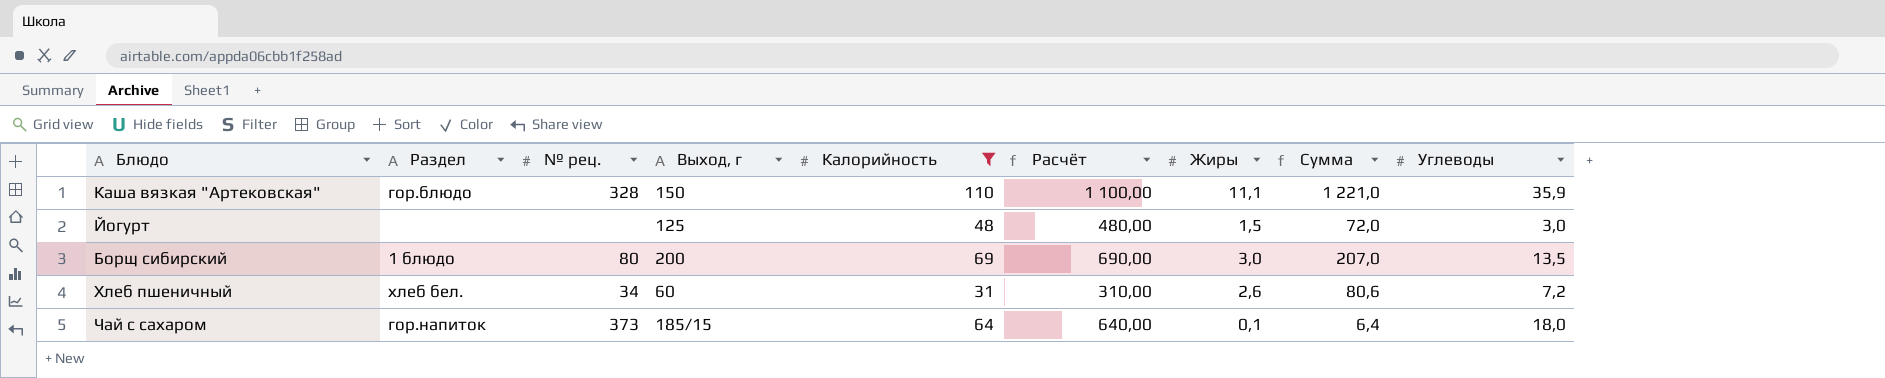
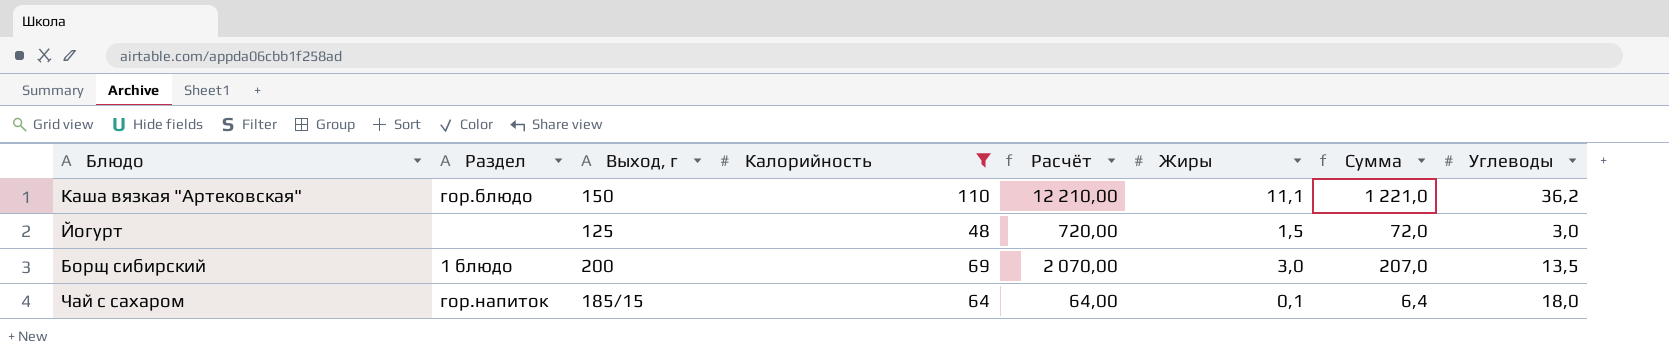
column № рец. | position: 3 -> none
column Расчёт | formula: [Калорийность] * 10 -> [Сумма] * 10
row Хлеб пшеничный: хлеб бел. | 34 | 60 | 31 | 310,00 | 2,6 | 80,6 | 7,2 -> none
Каша вязкая "Артековская" | Углеводы: 35,9 -> 36,2

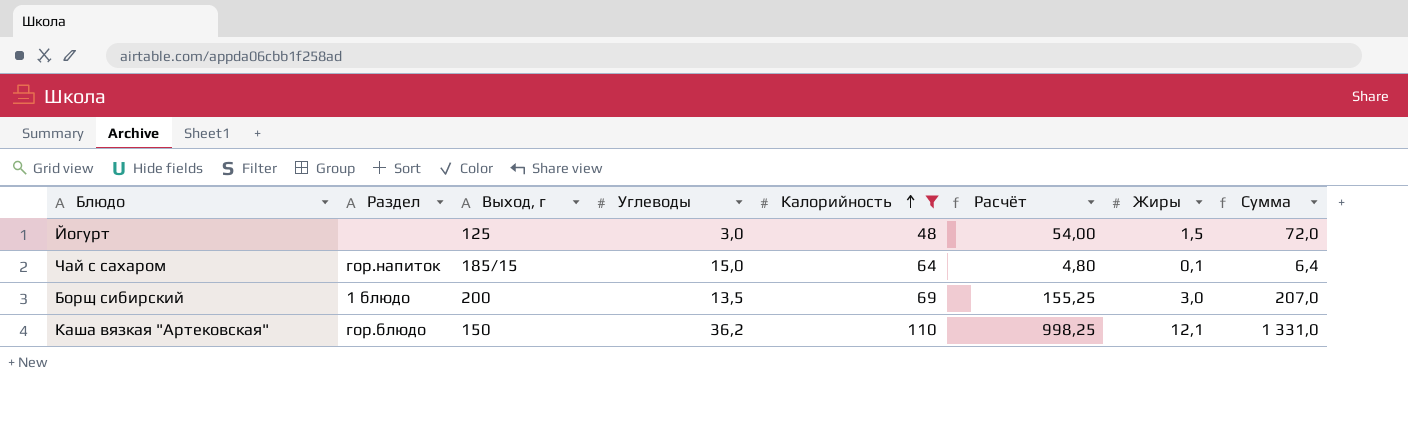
row order: none -> Калорийность ascending
column Углеводы | position: 8 -> 4
column Расчёт | formula: [Сумма] * 10 -> [Сумма] * 0,75
Чай с сахаром | Углеводы: 18,0 -> 15,0
Каша вязкая "Артековская" | Жиры: 11,1 -> 12,1
Каша вязкая "Артековская" | Сумма: 1 221,0 -> 1 331,0

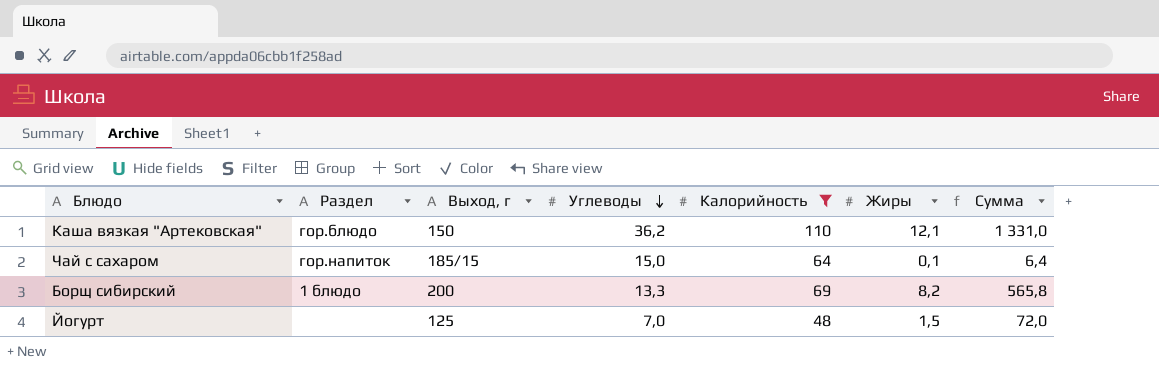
row order: Калорийность ascending -> Углеводы descending
column Расчёт | formula: [Сумма] * 0,75 -> none
Борщ сибирский | Углеводы: 13,5 -> 13,3
Борщ сибирский | Жиры: 3,0 -> 8,2
Борщ сибирский | Сумма: 207,0 -> 565,8
Йогурт | Углеводы: 3,0 -> 7,0

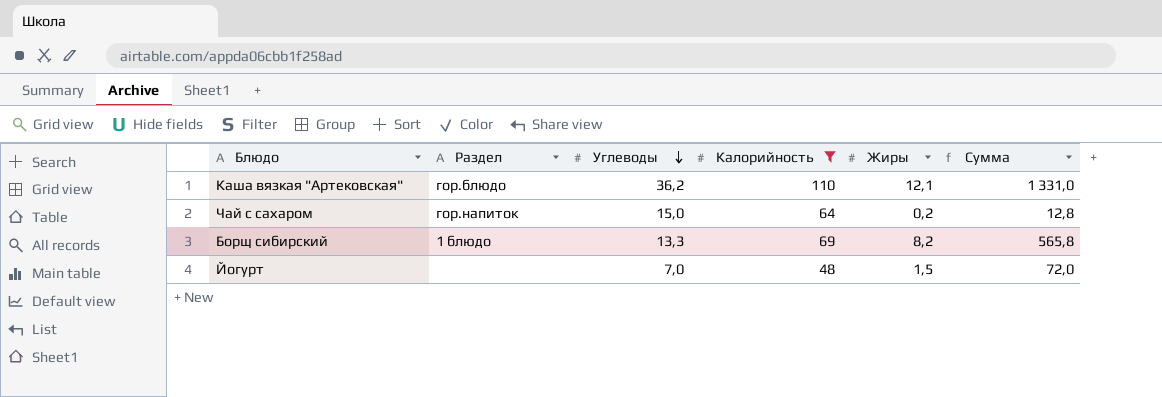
column Выход, г | position: 3 -> none
Чай с сахаром | Жиры: 0,1 -> 0,2
Чай с сахаром | Сумма: 6,4 -> 12,8

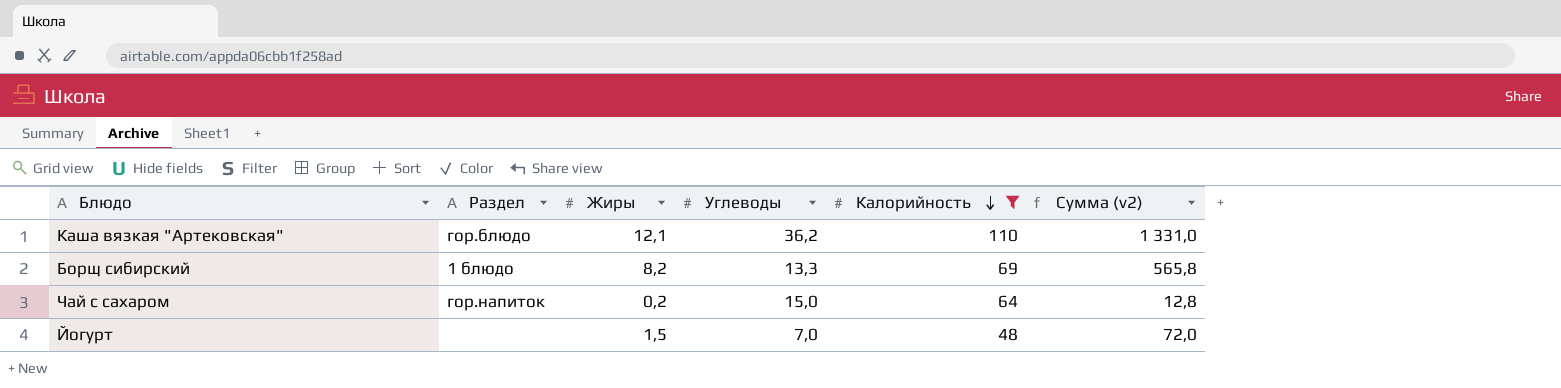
row order: Углеводы descending -> Калорийность descending
column Жиры | position: 5 -> 3
column name: Сумма -> Сумма (v2)

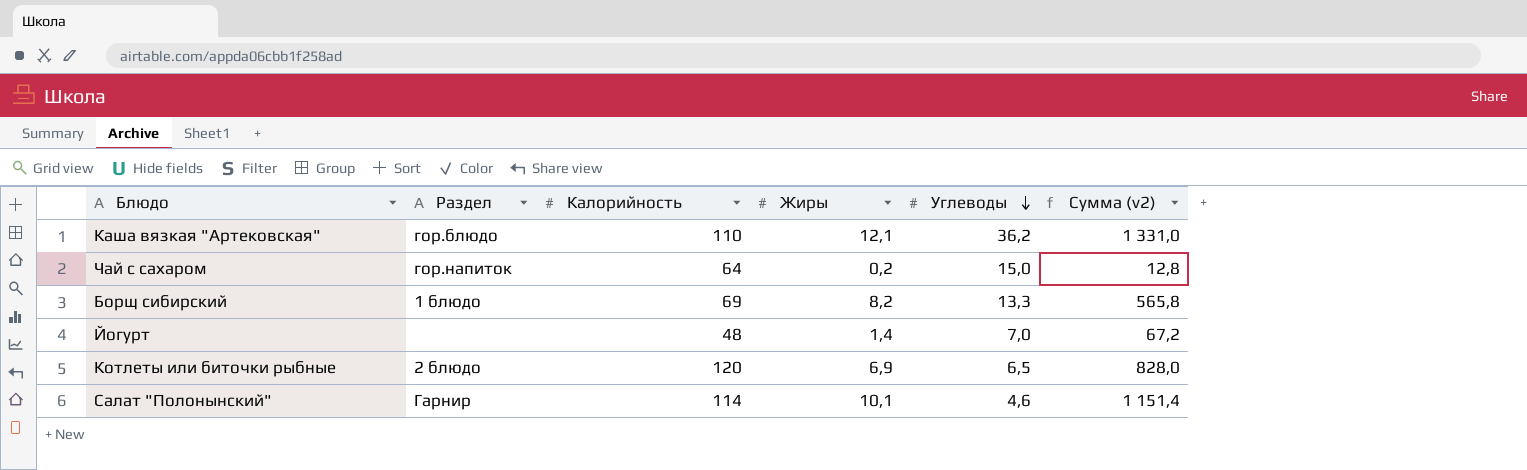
filter: Калорийность <= 110 -> none
row order: Калорийность descending -> Углеводы descending
column Калорийность | position: 5 -> 3
Йогурт | Жиры: 1,5 -> 1,4
Йогурт | Сумма (v2): 72,0 -> 67,2

